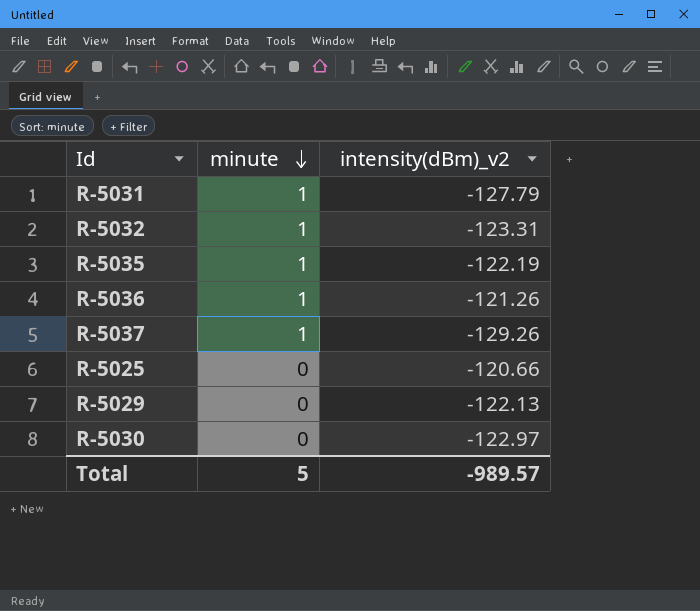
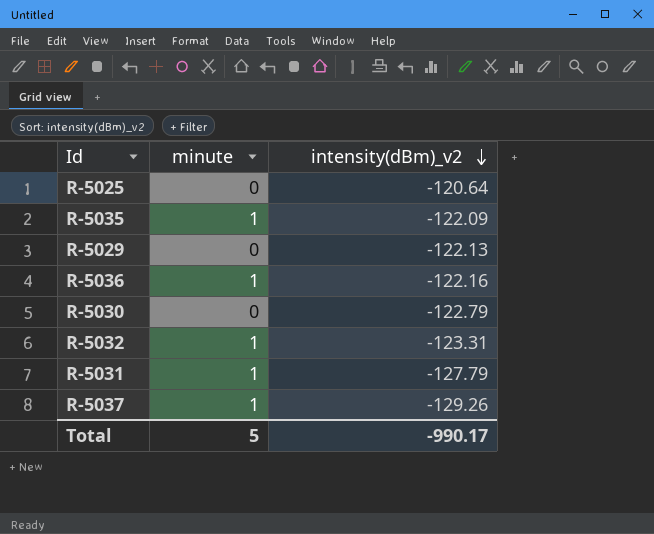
row order: minute descending -> intensity(dBm)_v2 descending
R-5025 | intensity(dBm)_v2: -120.66 -> -120.64
R-5035 | intensity(dBm)_v2: -122.19 -> -122.09
R-5036 | intensity(dBm)_v2: -121.26 -> -122.16
R-5030 | intensity(dBm)_v2: -122.97 -> -122.79
Total | intensity(dBm)_v2: -989.57 -> -990.17

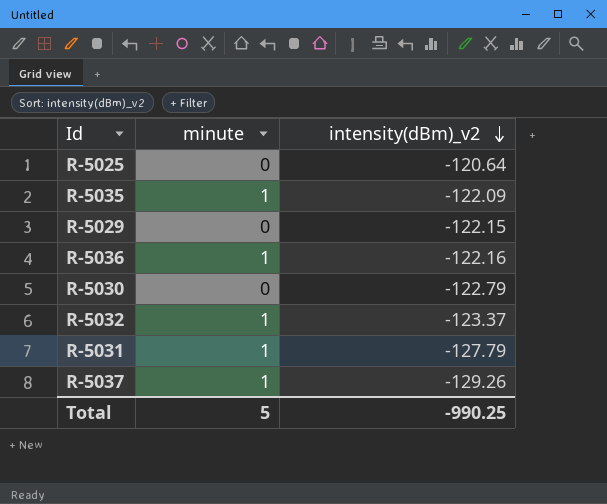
R-5029 | intensity(dBm)_v2: -122.13 -> -122.15
R-5032 | intensity(dBm)_v2: -123.31 -> -123.37
Total | intensity(dBm)_v2: -990.17 -> -990.25

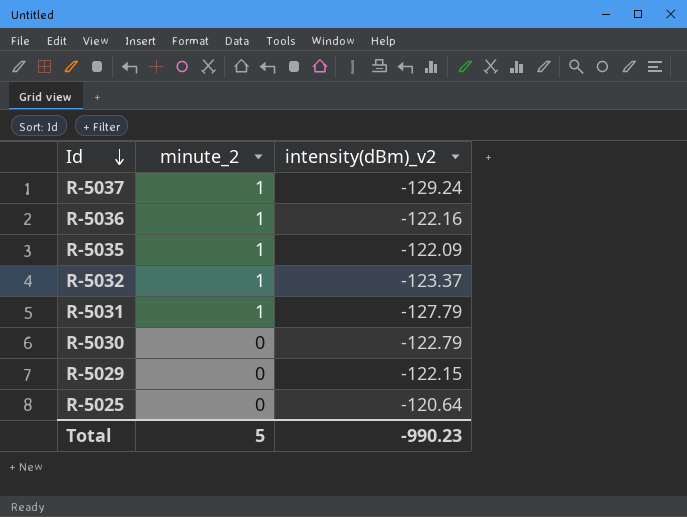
row order: intensity(dBm)_v2 descending -> Id descending
column name: minute -> minute_2
R-5037 | intensity(dBm)_v2: -129.26 -> -129.24
Total | intensity(dBm)_v2: -990.25 -> -990.23

